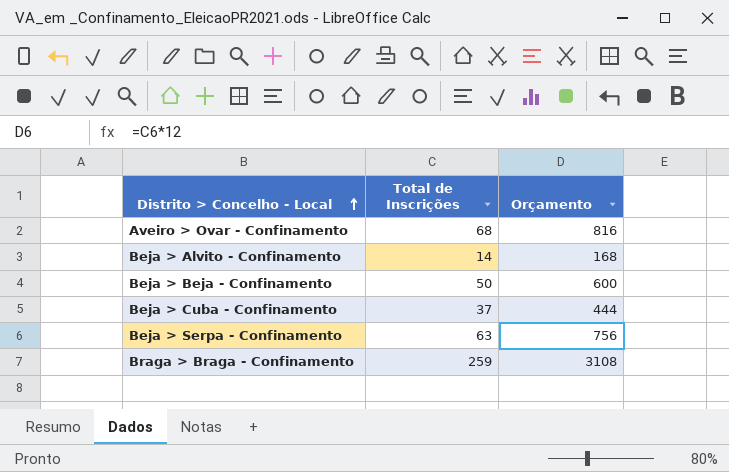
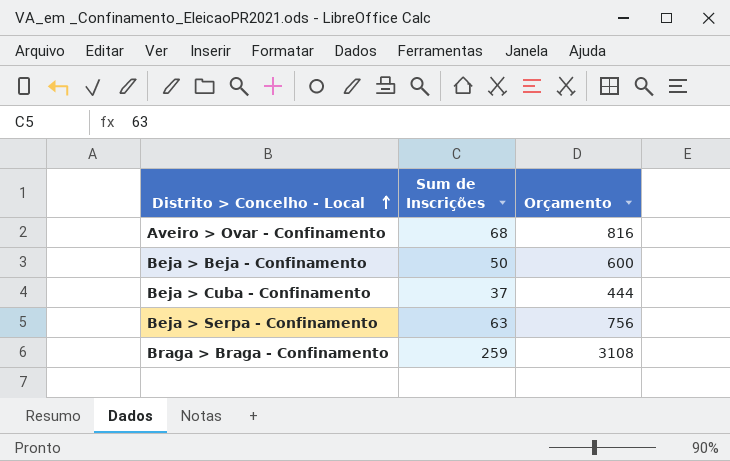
column name: Total de Inscrições -> Sum de Inscrições
row Beja > Alvito - Confinamento: 14 | 168 -> none

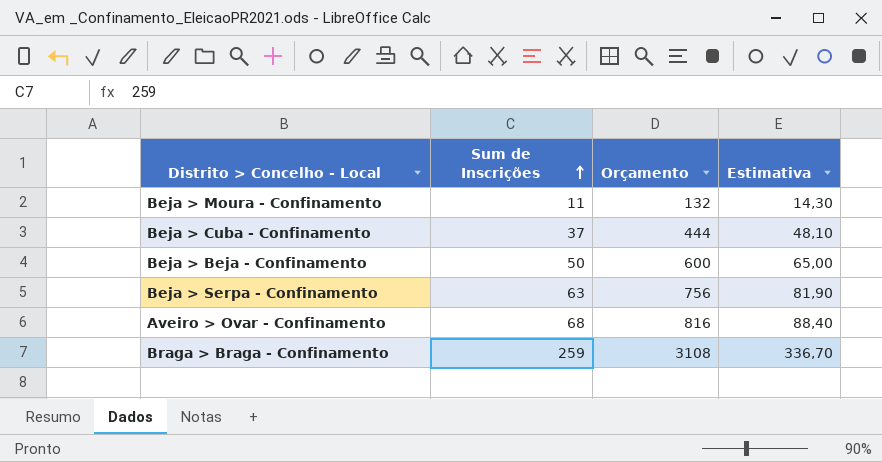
row order: Distrito > Concelho - Local ascending -> Sum de Inscrições ascending
column Estimativa | formula: none -> [Sum de Inscrições] * 1,3
row Beja > Moura - Confinamento: none -> 11 | 132 | 14,30

